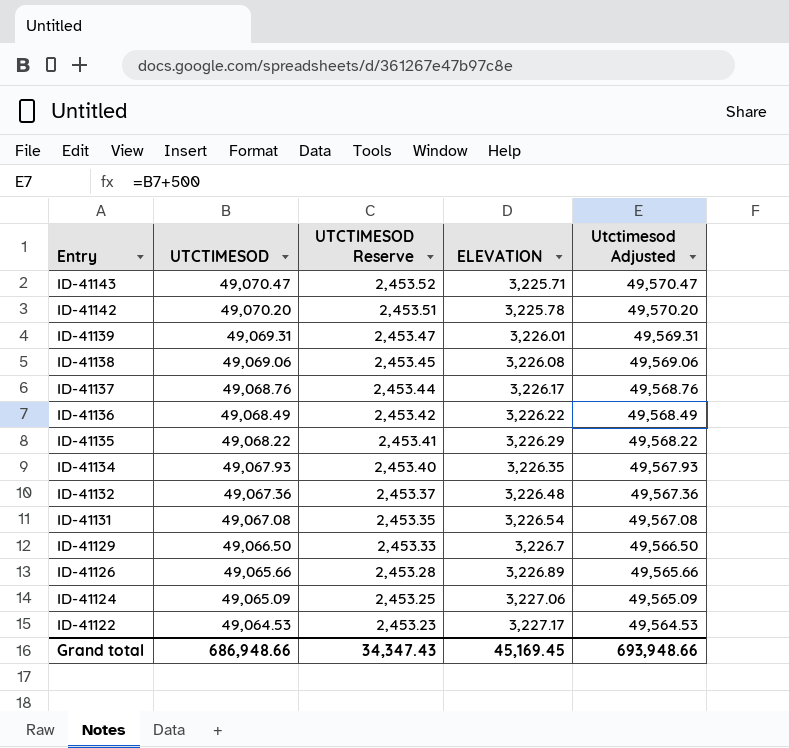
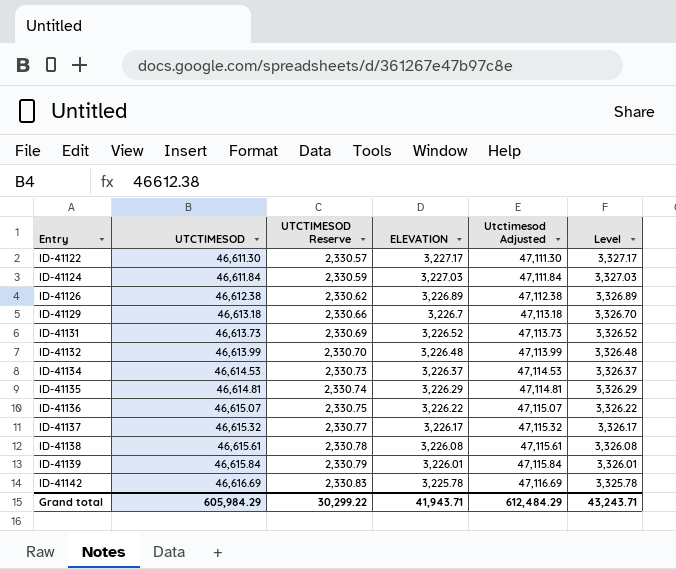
row order: Entry descending -> Entry ascending
column Level | formula: none -> [ELEVATION] + 100
row ID-41143: 49,070.47 | 2,453.52 | 3,225.71 | 49,570.47 -> none
ID-41122 | UTCTIMESOD: 49,064.53 -> 46,611.30
ID-41122 | UTCTIMESOD Reserve: 2,453.23 -> 2,330.57
ID-41122 | Utctimesod Adjusted: 49,564.53 -> 47,111.30
ID-41124 | UTCTIMESOD: 49,065.09 -> 46,611.84
ID-41124 | UTCTIMESOD Reserve: 2,453.25 -> 2,330.59
ID-41124 | ELEVATION: 3,227.06 -> 3,227.03
ID-41124 | Utctimesod Adjusted: 49,565.09 -> 47,111.84
ID-41126 | UTCTIMESOD: 49,065.66 -> 46,612.38
ID-41126 | UTCTIMESOD Reserve: 2,453.28 -> 2,330.62
ID-41126 | Utctimesod Adjusted: 49,565.66 -> 47,112.38
ID-41129 | UTCTIMESOD: 49,066.50 -> 46,613.18
ID-41129 | UTCTIMESOD Reserve: 2,453.33 -> 2,330.66
ID-41129 | Utctimesod Adjusted: 49,566.50 -> 47,113.18
ID-41131 | UTCTIMESOD: 49,067.08 -> 46,613.73
ID-41131 | UTCTIMESOD Reserve: 2,453.35 -> 2,330.69
ID-41131 | ELEVATION: 3,226.54 -> 3,226.52
ID-41131 | Utctimesod Adjusted: 49,567.08 -> 47,113.73
ID-41132 | UTCTIMESOD: 49,067.36 -> 46,613.99
ID-41132 | UTCTIMESOD Reserve: 2,453.37 -> 2,330.70
ID-41132 | Utctimesod Adjusted: 49,567.36 -> 47,113.99
ID-41134 | UTCTIMESOD: 49,067.93 -> 46,614.53
ID-41134 | UTCTIMESOD Reserve: 2,453.40 -> 2,330.73
ID-41134 | ELEVATION: 3,226.35 -> 3,226.37
ID-41134 | Utctimesod Adjusted: 49,567.93 -> 47,114.53
ID-41135 | UTCTIMESOD: 49,068.22 -> 46,614.81
ID-41135 | UTCTIMESOD Reserve: 2,453.41 -> 2,330.74
ID-41135 | Utctimesod Adjusted: 49,568.22 -> 47,114.81
ID-41136 | UTCTIMESOD: 49,068.49 -> 46,615.07
ID-41136 | UTCTIMESOD Reserve: 2,453.42 -> 2,330.75
ID-41136 | Utctimesod Adjusted: 49,568.49 -> 47,115.07
ID-41137 | UTCTIMESOD: 49,068.76 -> 46,615.32
ID-41137 | UTCTIMESOD Reserve: 2,453.44 -> 2,330.77
ID-41137 | Utctimesod Adjusted: 49,568.76 -> 47,115.32
ID-41138 | UTCTIMESOD: 49,069.06 -> 46,615.61
ID-41138 | UTCTIMESOD Reserve: 2,453.45 -> 2,330.78
ID-41138 | Utctimesod Adjusted: 49,569.06 -> 47,115.61
ID-41139 | UTCTIMESOD: 49,069.31 -> 46,615.84
ID-41139 | UTCTIMESOD Reserve: 2,453.47 -> 2,330.79
ID-41139 | Utctimesod Adjusted: 49,569.31 -> 47,115.84
ID-41142 | UTCTIMESOD: 49,070.20 -> 46,616.69
ID-41142 | UTCTIMESOD Reserve: 2,453.51 -> 2,330.83
ID-41142 | Utctimesod Adjusted: 49,570.20 -> 47,116.69
Grand total | UTCTIMESOD: 686,948.66 -> 605,984.29
Grand total | UTCTIMESOD Reserve: 34,347.43 -> 30,299.22
Grand total | ELEVATION: 45,169.45 -> 41,943.71
Grand total | Utctimesod Adjusted: 693,948.66 -> 612,484.29

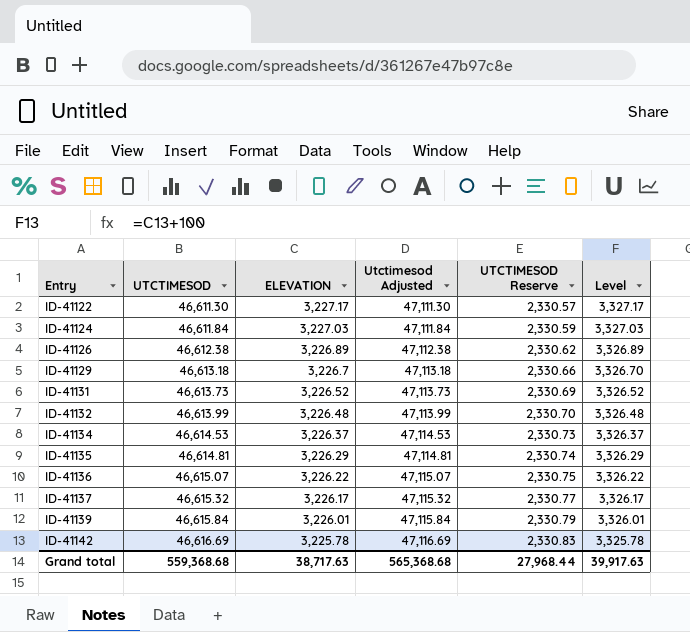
column UTCTIMESOD Reserve | position: 3 -> 5
row ID-41138: 46,615.61 | 2,330.78 | 3,226.08 | 47,115.61 | 3,326.08 -> none
Grand total | UTCTIMESOD: 605,984.29 -> 559,368.68
Grand total | ELEVATION: 41,943.71 -> 38,717.63
Grand total | Utctimesod Adjusted: 612,484.29 -> 565,368.68
Grand total | UTCTIMESOD Reserve: 30,299.22 -> 27,968.44
Grand total | Level: 43,243.71 -> 39,917.63

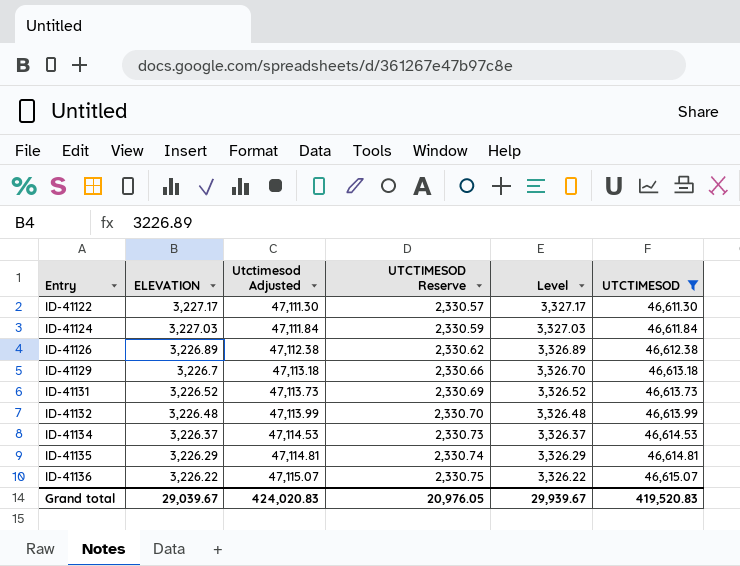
filter: none -> UTCTIMESOD <= 46,615.07
column UTCTIMESOD | position: 2 -> 6
Grand total | ELEVATION: 38,717.63 -> 29,039.67
Grand total | Utctimesod Adjusted: 565,368.68 -> 424,020.83
Grand total | UTCTIMESOD Reserve: 27,968.44 -> 20,976.05
Grand total | Level: 39,917.63 -> 29,939.67
Grand total | UTCTIMESOD: 559,368.68 -> 419,520.83

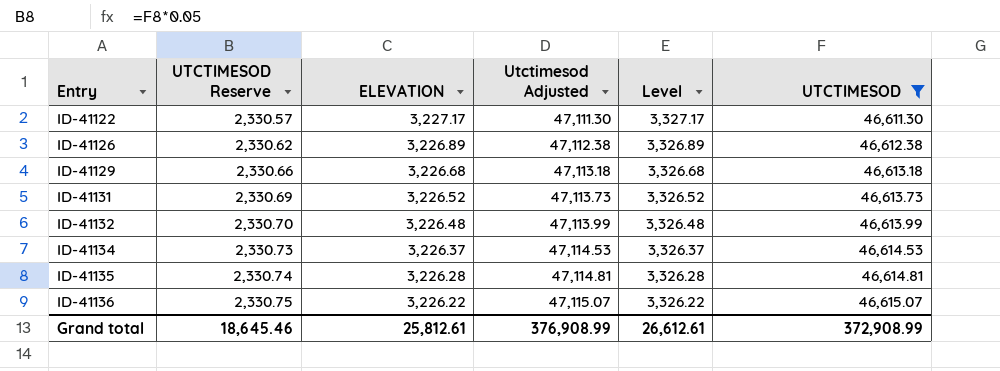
column UTCTIMESOD Reserve | position: 4 -> 2
row ID-41124: 3,227.03 | 47,111.84 | 2,330.59 | 3,327.03 | 46,611.84 -> none
ID-41129 | ELEVATION: 3,226.7 -> 3,226.68
ID-41129 | Level: 3,326.70 -> 3,326.68
ID-41135 | ELEVATION: 3,226.29 -> 3,226.28
ID-41135 | Level: 3,326.29 -> 3,326.28
Grand total | UTCTIMESOD Reserve: 20,976.05 -> 18,645.46
Grand total | ELEVATION: 29,039.67 -> 25,812.61
Grand total | Utctimesod Adjusted: 424,020.83 -> 376,908.99
Grand total | Level: 29,939.67 -> 26,612.61
Grand total | UTCTIMESOD: 419,520.83 -> 372,908.99

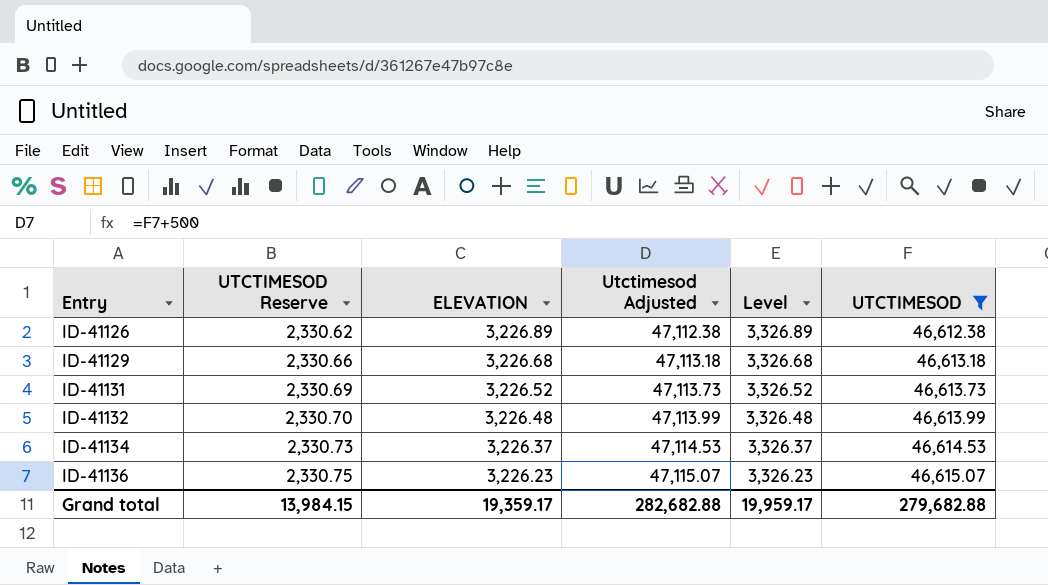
row ID-41122: 2,330.57 | 3,227.17 | 47,111.30 | 3,327.17 | 46,611.30 -> none
row ID-41135: 2,330.74 | 3,226.28 | 47,114.81 | 3,326.28 | 46,614.81 -> none
ID-41136 | ELEVATION: 3,226.22 -> 3,226.23
ID-41136 | Level: 3,326.22 -> 3,326.23
Grand total | UTCTIMESOD Reserve: 18,645.46 -> 13,984.15
Grand total | ELEVATION: 25,812.61 -> 19,359.17
Grand total | Utctimesod Adjusted: 376,908.99 -> 282,682.88
Grand total | Level: 26,612.61 -> 19,959.17
Grand total | UTCTIMESOD: 372,908.99 -> 279,682.88

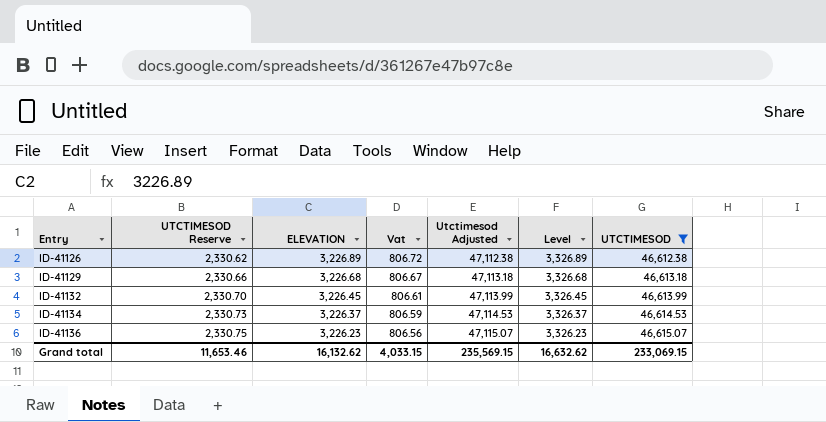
column Vat | formula: none -> [ELEVATION] * 0.25
row ID-41131: 2,330.69 | 3,226.52 | 47,113.73 | 3,326.52 | 46,613.73 -> none
ID-41132 | ELEVATION: 3,226.48 -> 3,226.45
ID-41132 | Level: 3,326.48 -> 3,326.45
Grand total | UTCTIMESOD Reserve: 13,984.15 -> 11,653.46
Grand total | ELEVATION: 19,359.17 -> 16,132.62
Grand total | Utctimesod Adjusted: 282,682.88 -> 235,569.15
Grand total | Level: 19,959.17 -> 16,632.62
Grand total | UTCTIMESOD: 279,682.88 -> 233,069.15

